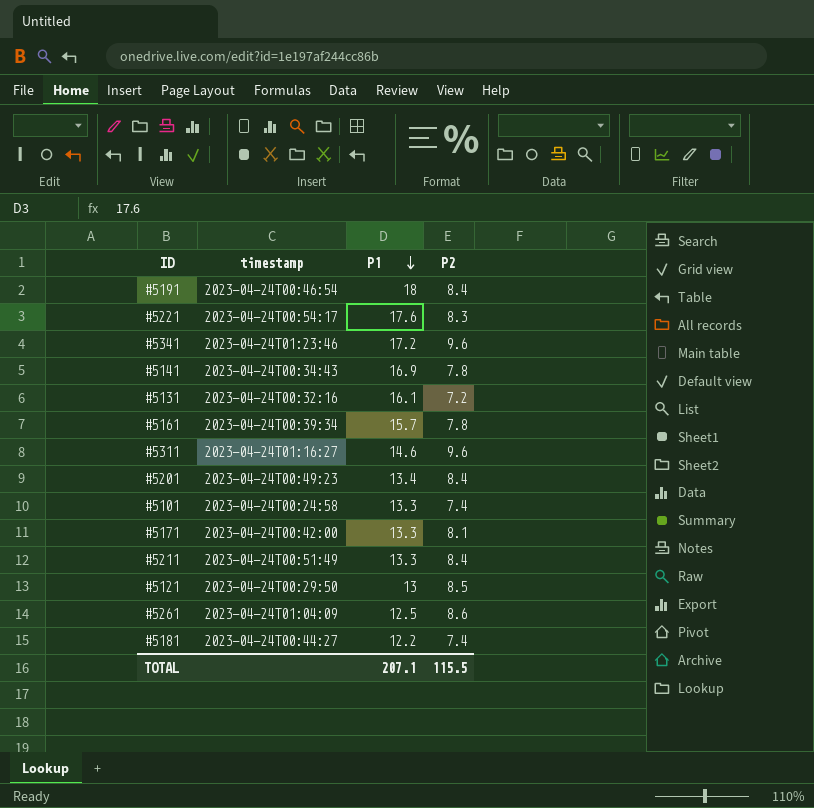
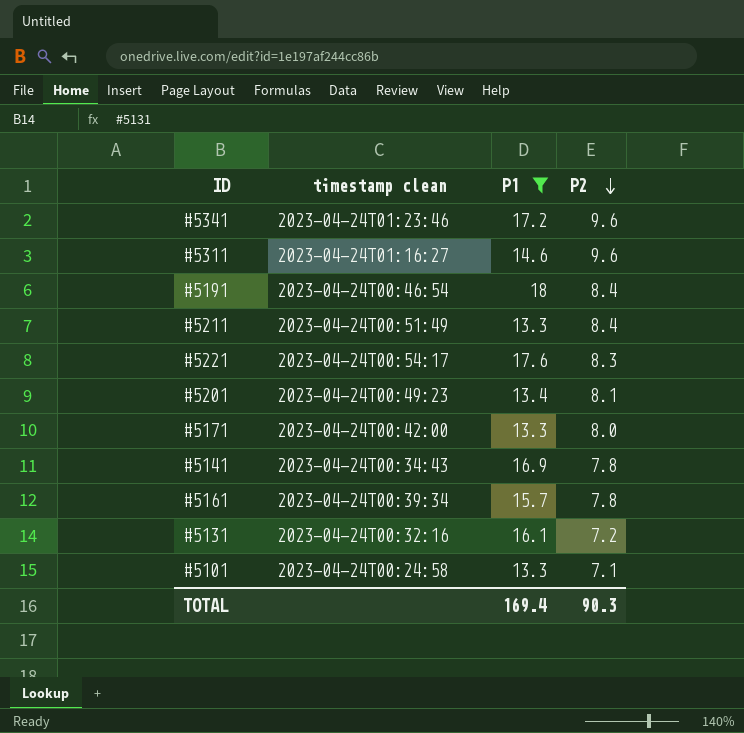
filter: none -> P1 >= 13.3
row order: P1 descending -> P2 descending
column name: timestamp -> timestamp clean
#5201 | P2: 8.4 -> 8.1
#5171 | P2: 8.1 -> 8.0
#5101 | P2: 7.4 -> 7.1
TOTAL | P1: 207.1 -> 169.4
TOTAL | P2: 115.5 -> 90.3

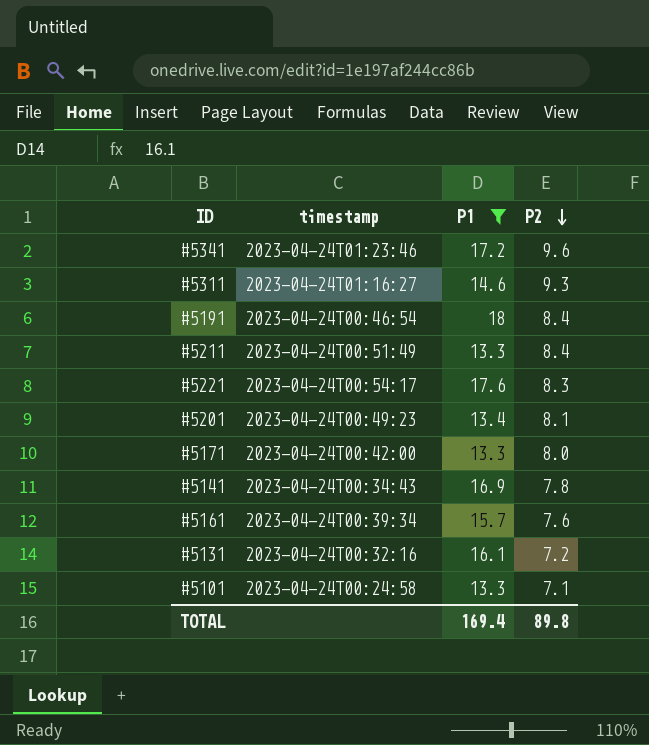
column name: timestamp clean -> timestamp
#5311 | P2: 9.6 -> 9.3
#5161 | P2: 7.8 -> 7.6
TOTAL | P2: 90.3 -> 89.8

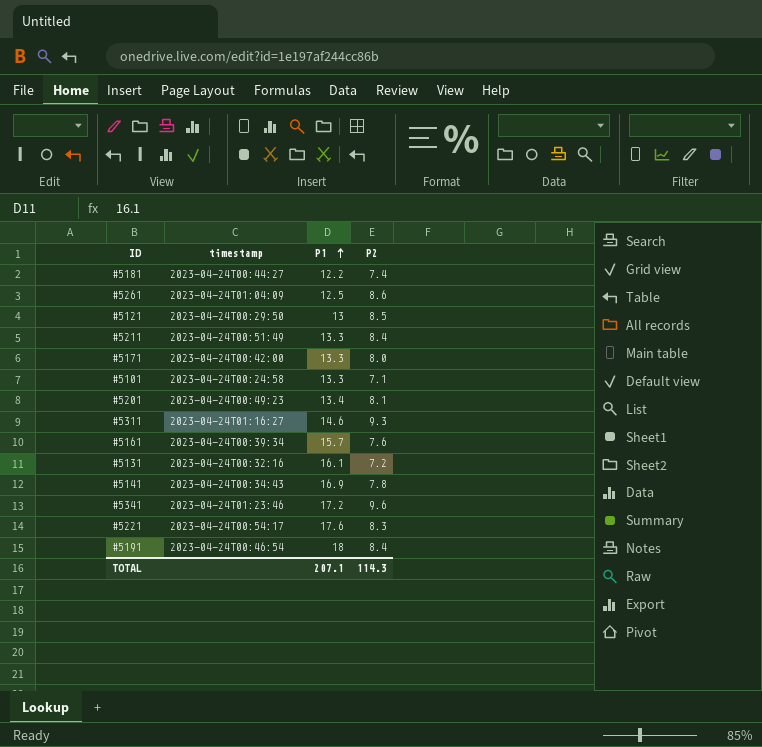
filter: P1 >= 13.3 -> none
row order: P2 descending -> P1 ascending
TOTAL | P1: 169.4 -> 207.1
TOTAL | P2: 89.8 -> 114.3

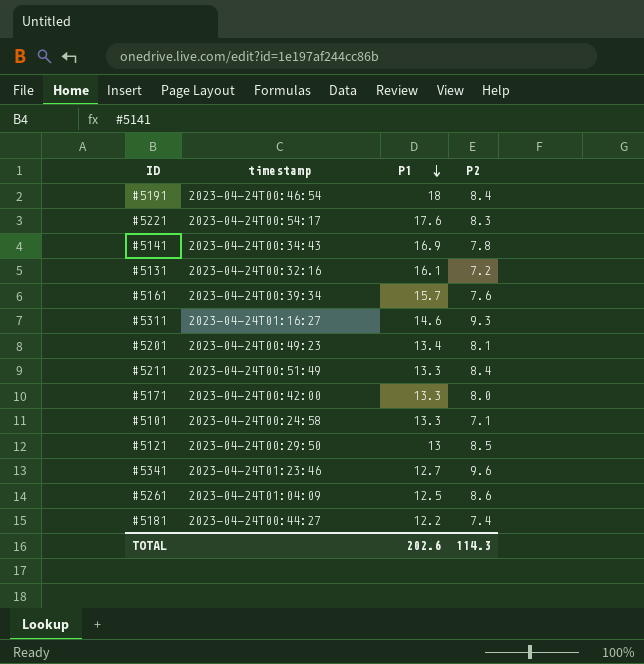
row order: P1 ascending -> P1 descending
#5341 | P1: 17.2 -> 12.7
TOTAL | P1: 207.1 -> 202.6

